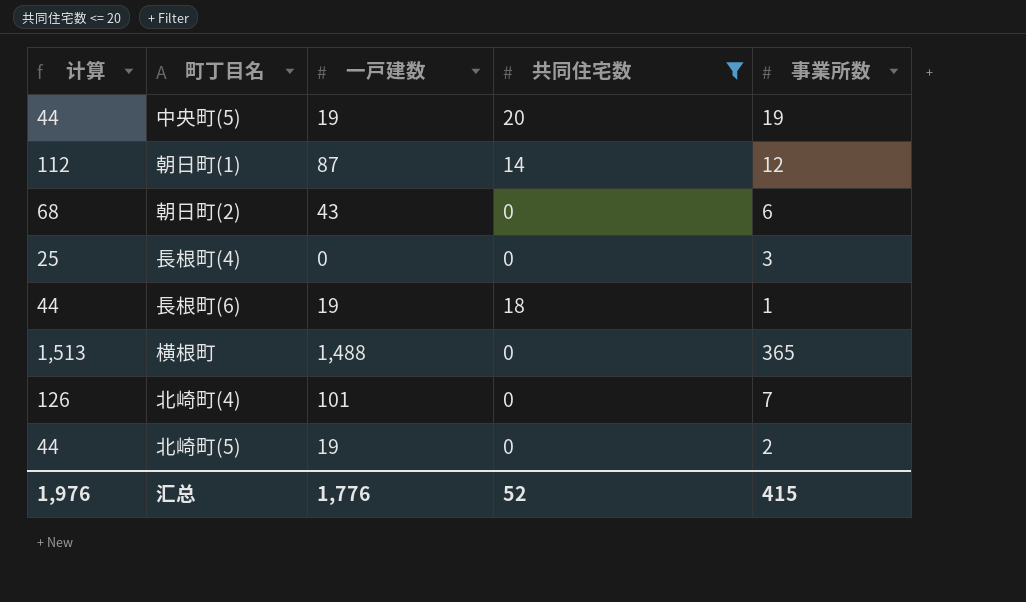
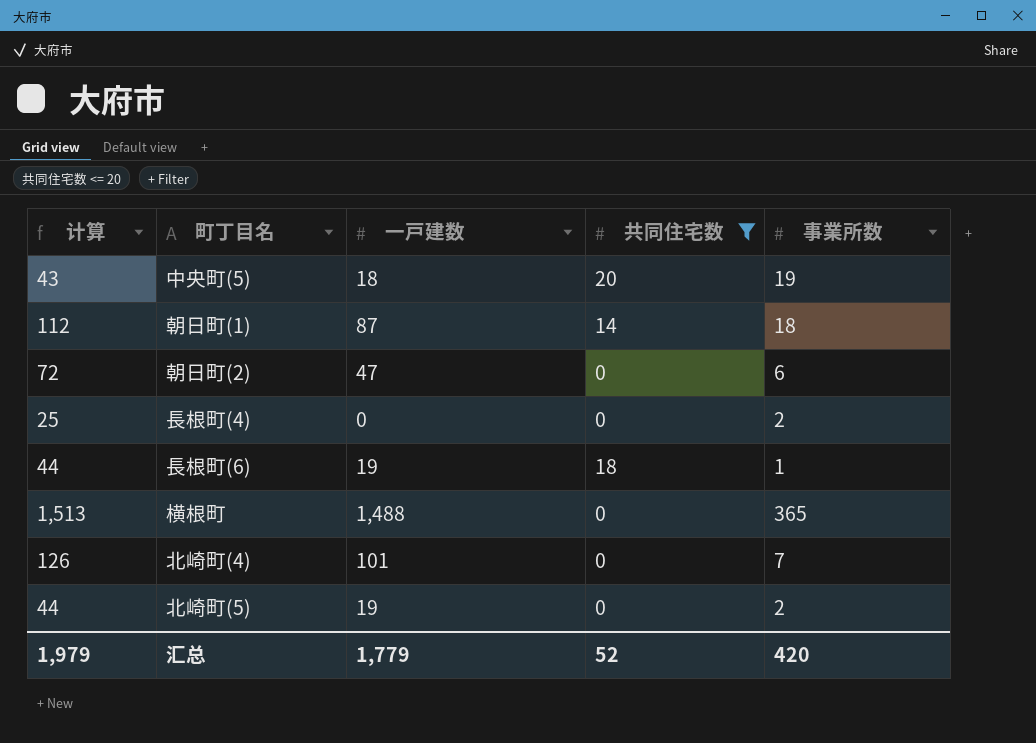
中央町(5) | 计算: 44 -> 43
中央町(5) | 一戸建数: 19 -> 18
朝日町(1) | 事業所数: 12 -> 18
朝日町(2) | 计算: 68 -> 72
朝日町(2) | 一戸建数: 43 -> 47
長根町(4) | 事業所数: 3 -> 2
汇总 | 计算: 1,976 -> 1,979
汇总 | 一戸建数: 1,776 -> 1,779
汇总 | 事業所数: 415 -> 420

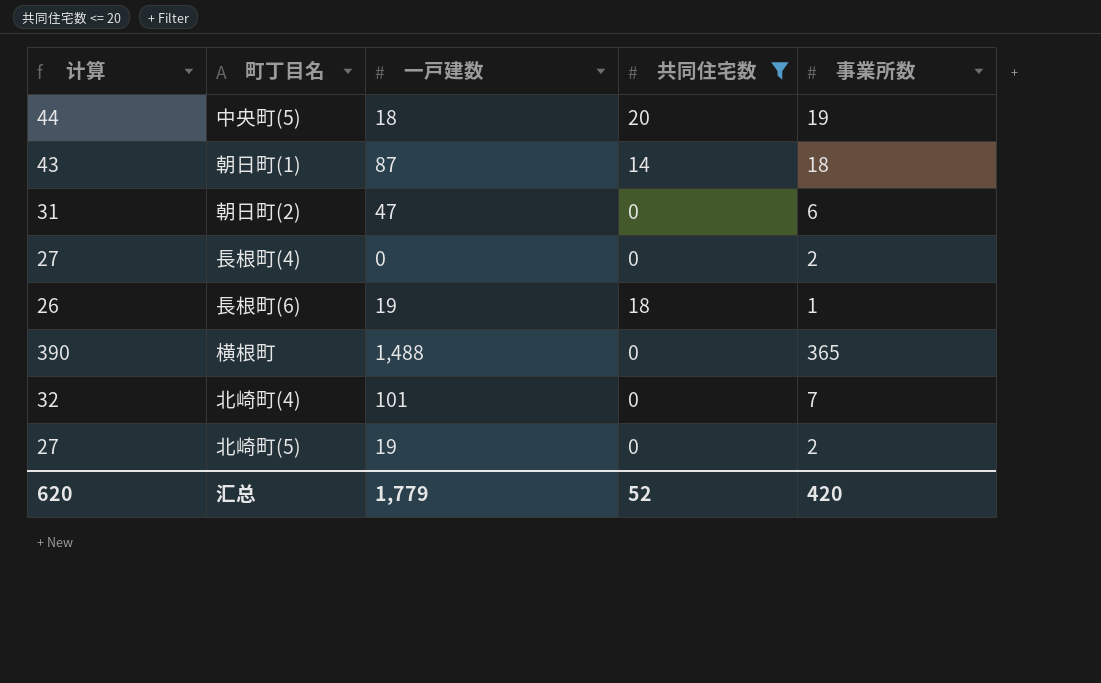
column 计算 | formula: [一戸建数] + 25 -> [事業所数] + 25
汇总 | 计算: 1,979 -> 620

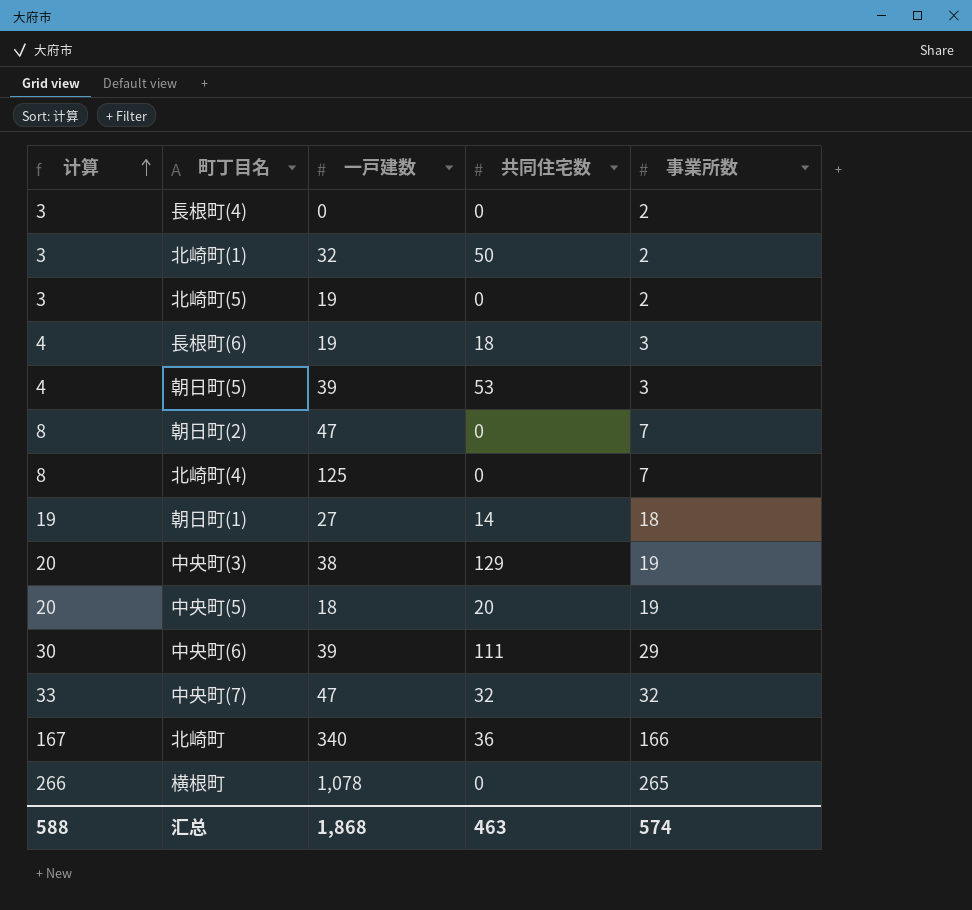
filter: 共同住宅数 <= 20 -> none
row order: none -> 计算 ascending
column 计算 | formula: [事業所数] + 25 -> [事業所数] + 1
長根町(6) | 事業所数: 1 -> 3
朝日町(2) | 事業所数: 6 -> 7
北崎町(4) | 一戸建数: 101 -> 125
朝日町(1) | 一戸建数: 87 -> 27
横根町 | 一戸建数: 1,488 -> 1,078
横根町 | 事業所数: 365 -> 265
汇总 | 计算: 620 -> 588
汇总 | 一戸建数: 1,779 -> 1,868
汇总 | 共同住宅数: 52 -> 463
汇总 | 事業所数: 420 -> 574

